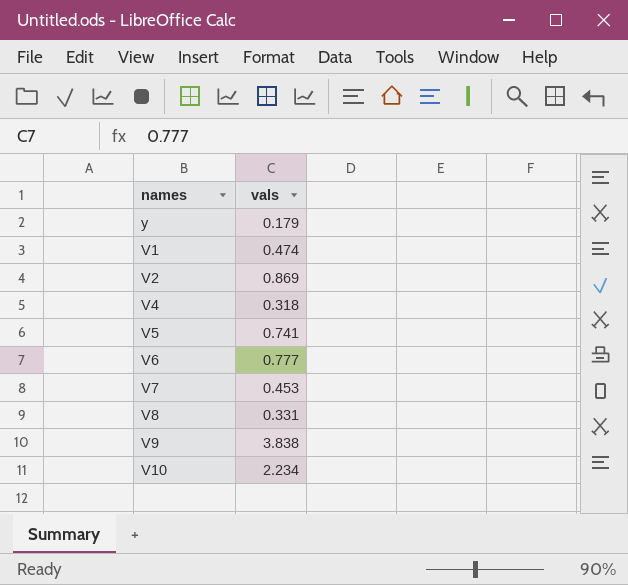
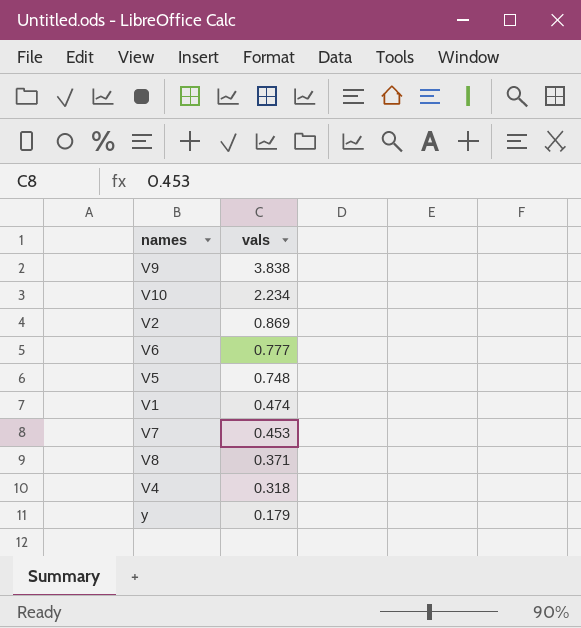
row order: none -> vals descending
V5 | vals: 0.741 -> 0.748
V8 | vals: 0.331 -> 0.371

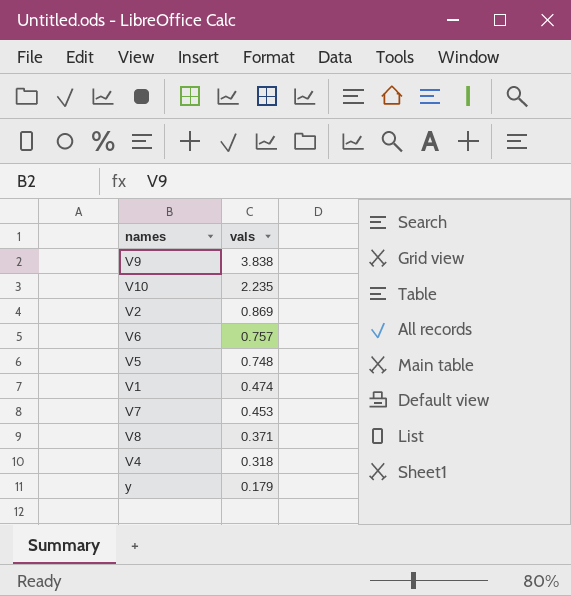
V10 | vals: 2.234 -> 2.235
V6 | vals: 0.777 -> 0.757

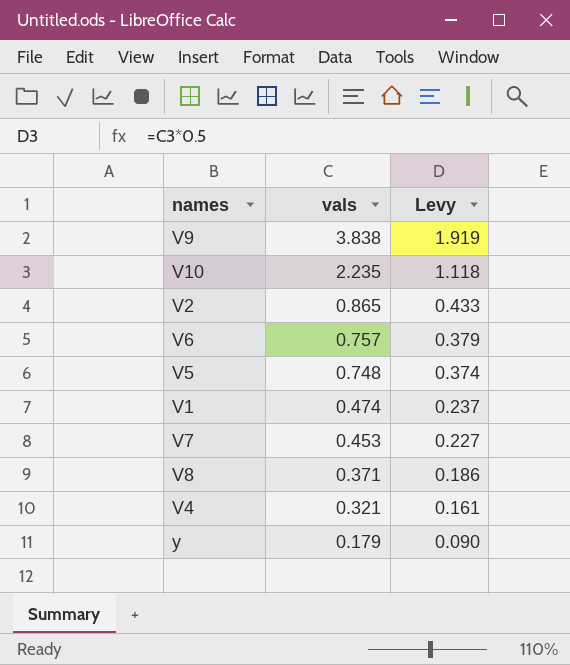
column Levy | formula: none -> [vals] * 0.5
V2 | vals: 0.869 -> 0.865
V4 | vals: 0.318 -> 0.321

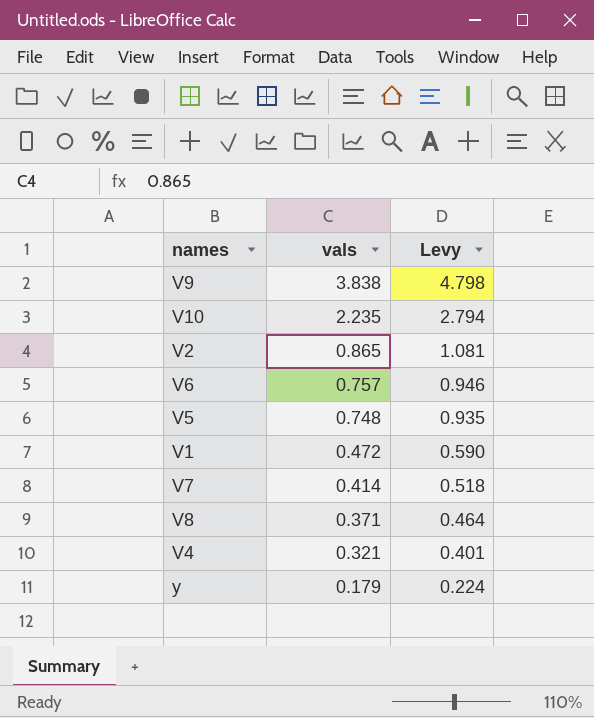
column Levy | formula: [vals] * 0.5 -> [vals] * 1.25
V1 | vals: 0.474 -> 0.472
V7 | vals: 0.453 -> 0.414

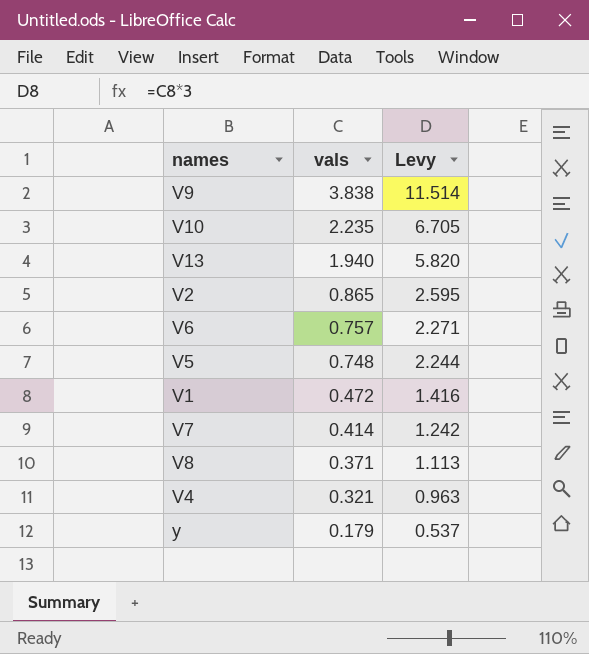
column Levy | formula: [vals] * 1.25 -> [vals] * 3
row V13: none -> 1.940 | 5.820

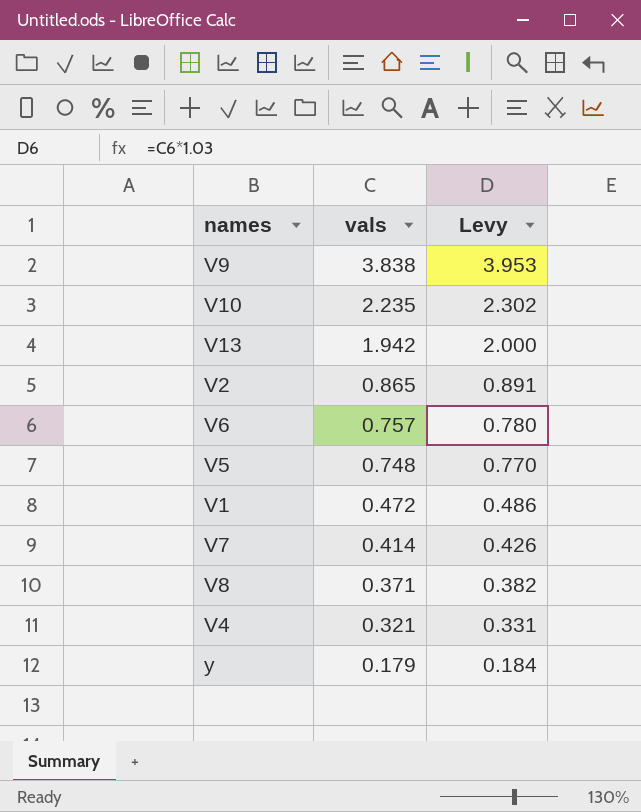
column Levy | formula: [vals] * 3 -> [vals] * 1.03
V13 | vals: 1.940 -> 1.942

